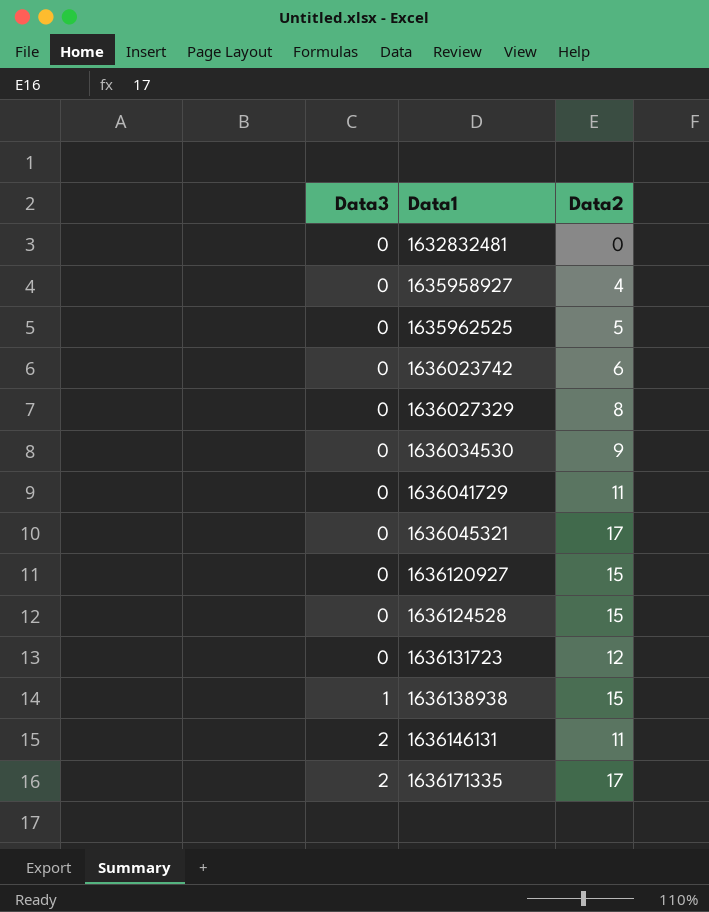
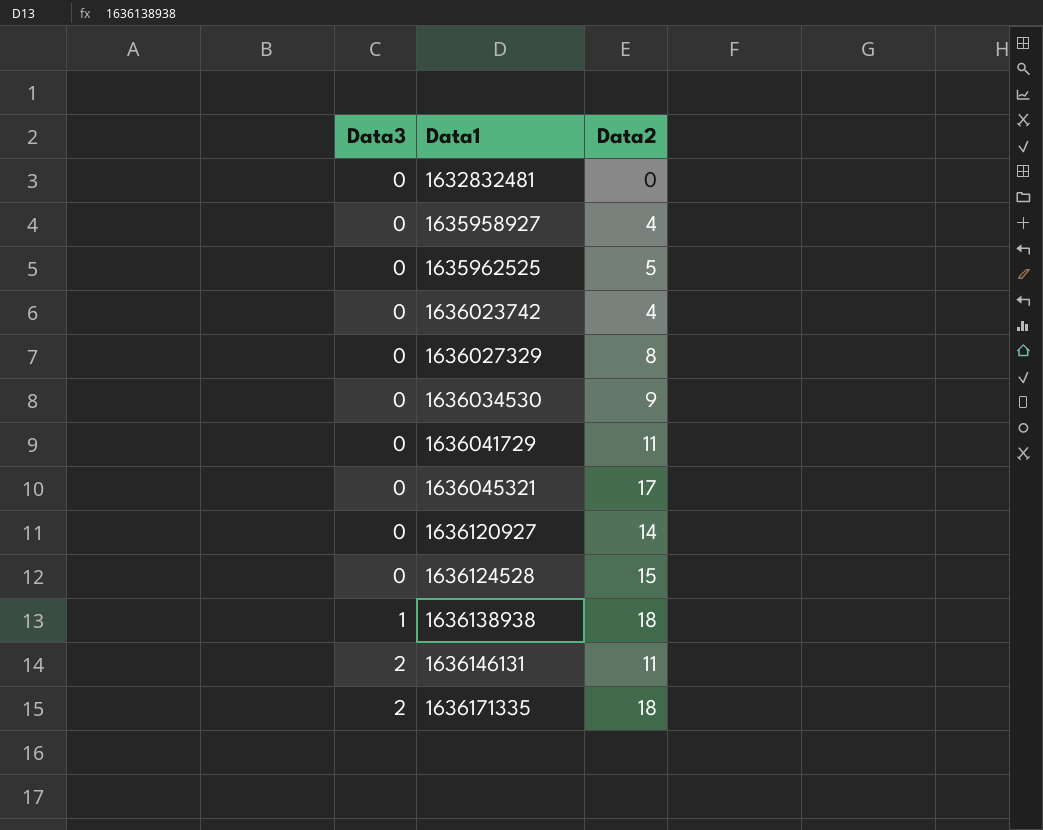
row 1636131723: 0 | 12 -> none
1636023742 | Data2: 6 -> 4
1636120927 | Data2: 15 -> 14
1636138938 | Data2: 15 -> 18
1636171335 | Data2: 17 -> 18

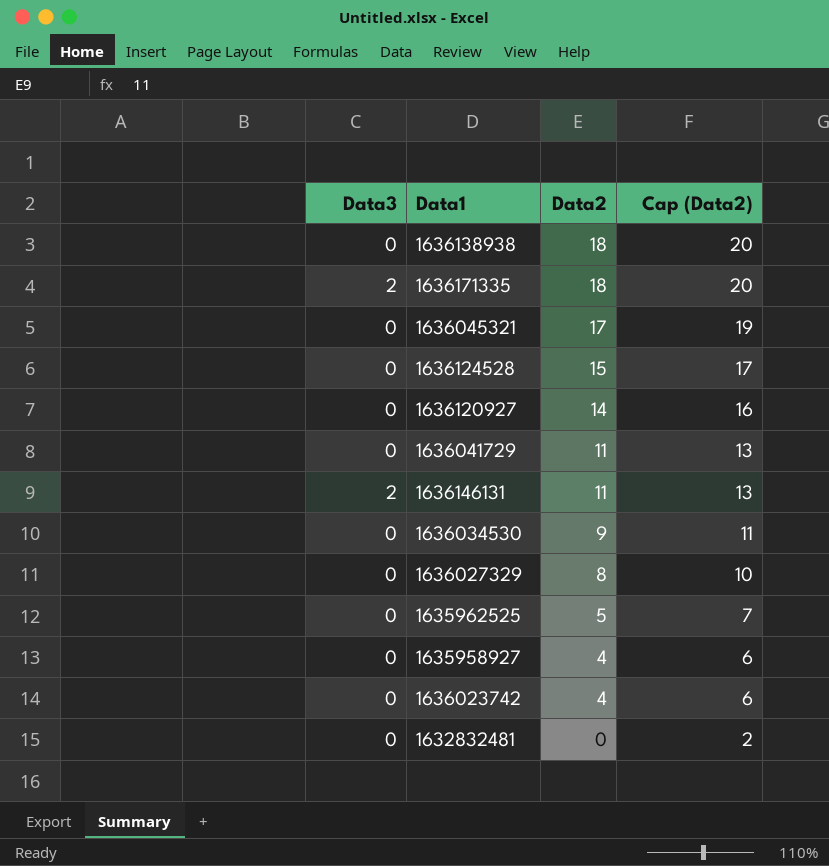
row order: Data3 ascending -> Data2 descending
column Cap (Data2) | formula: none -> [Data2] + 2
1636138938 | Data3: 1 -> 0

